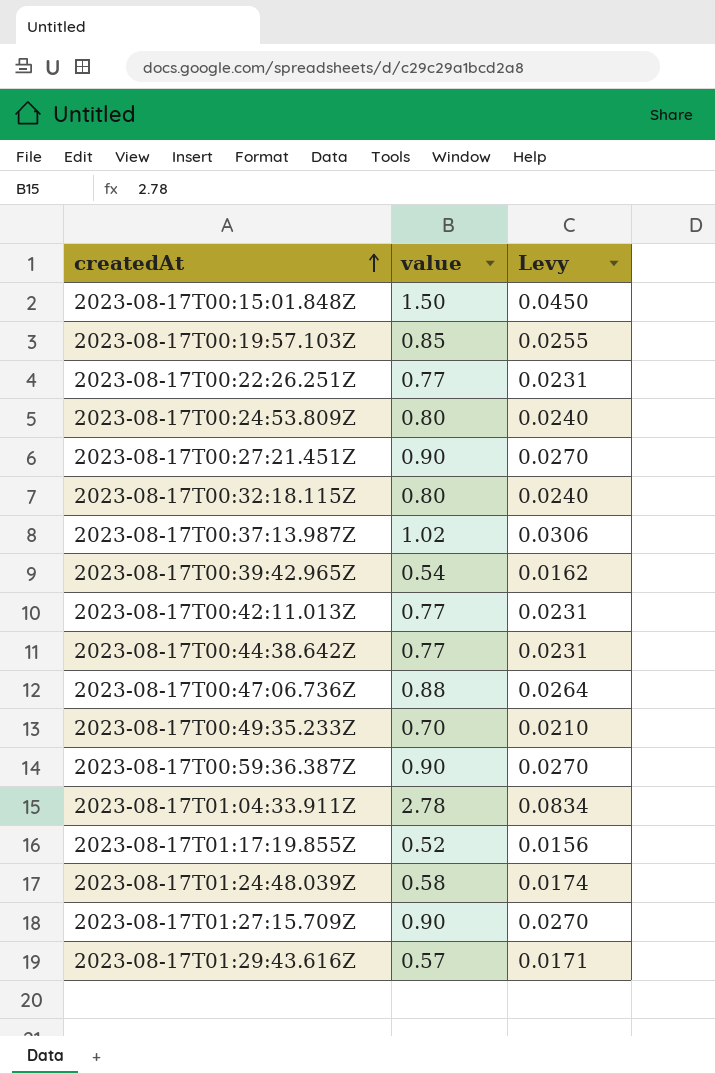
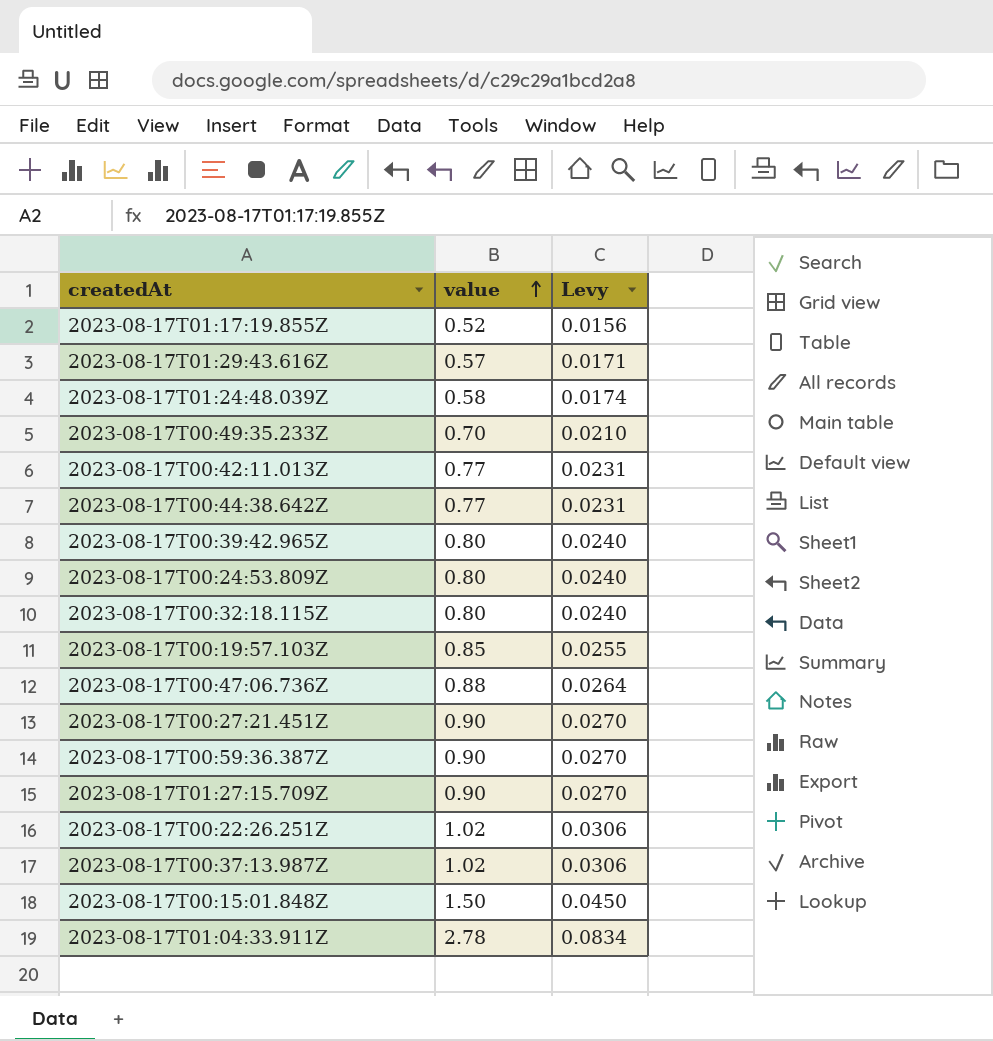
row order: createdAt ascending -> value ascending
2023-08-17T00:39:42.965Z | value: 0.54 -> 0.80
2023-08-17T00:39:42.965Z | Levy: 0.0162 -> 0.0240
2023-08-17T00:22:26.251Z | value: 0.77 -> 1.02
2023-08-17T00:22:26.251Z | Levy: 0.0231 -> 0.0306

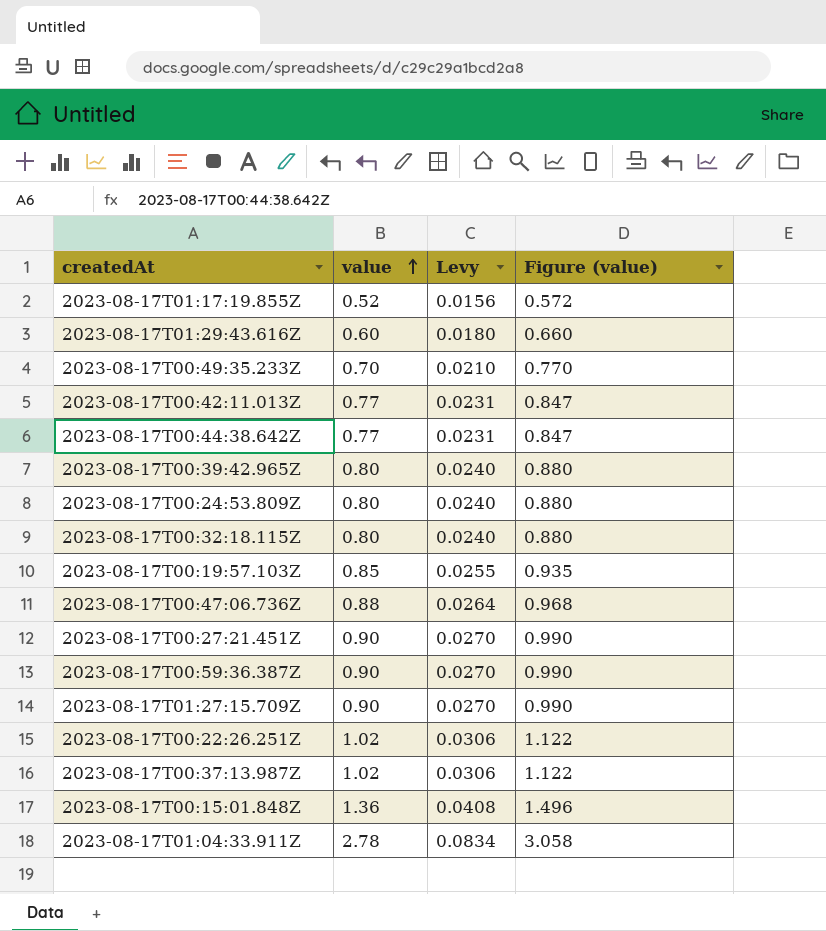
column Figure (value) | formula: none -> [value] * 1.1
row 2023-08-17T01:24:48.039Z: 0.58 | 0.0174 -> none
2023-08-17T01:29:43.616Z | value: 0.57 -> 0.60
2023-08-17T01:29:43.616Z | Levy: 0.0171 -> 0.0180
2023-08-17T00:15:01.848Z | value: 1.50 -> 1.36
2023-08-17T00:15:01.848Z | Levy: 0.0450 -> 0.0408

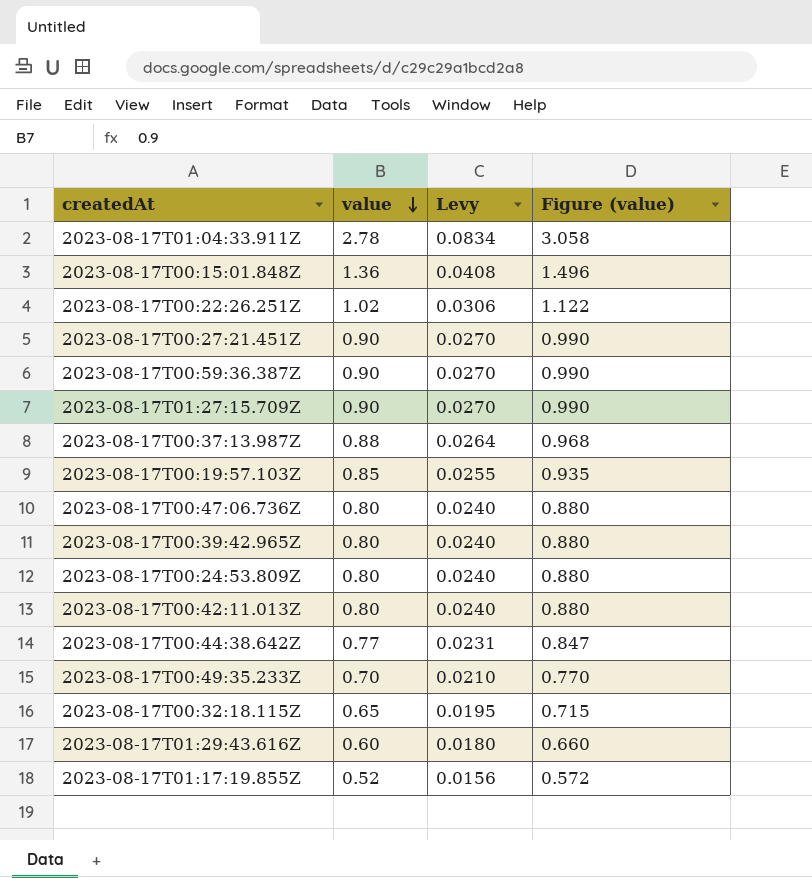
row order: value ascending -> value descending
2023-08-17T00:37:13.987Z | value: 1.02 -> 0.88
2023-08-17T00:37:13.987Z | Levy: 0.0306 -> 0.0264
2023-08-17T00:37:13.987Z | Figure (value): 1.122 -> 0.968
2023-08-17T00:47:06.736Z | value: 0.88 -> 0.80
2023-08-17T00:47:06.736Z | Levy: 0.0264 -> 0.0240
2023-08-17T00:47:06.736Z | Figure (value): 0.968 -> 0.880
2023-08-17T00:42:11.013Z | value: 0.77 -> 0.80
2023-08-17T00:42:11.013Z | Levy: 0.0231 -> 0.0240
2023-08-17T00:42:11.013Z | Figure (value): 0.847 -> 0.880
2023-08-17T00:32:18.115Z | value: 0.80 -> 0.65
2023-08-17T00:32:18.115Z | Levy: 0.0240 -> 0.0195
2023-08-17T00:32:18.115Z | Figure (value): 0.880 -> 0.715

